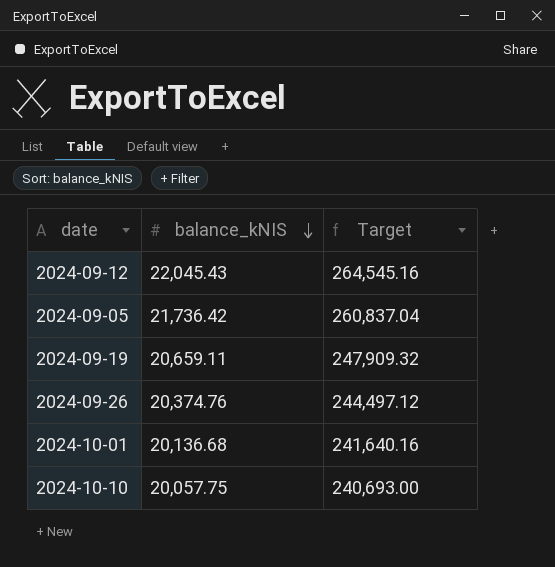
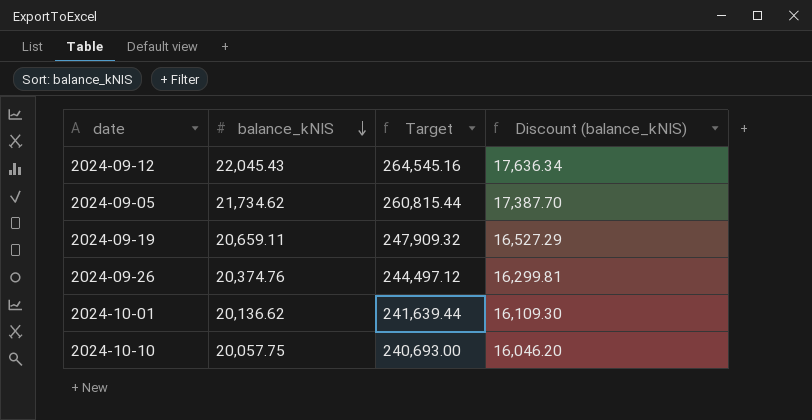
column Discount (balance_kNIS) | formula: none -> [balance_kNIS] * 0.8
2024-09-05 | balance_kNIS: 21,736.42 -> 21,734.62
2024-09-05 | Target: 260,837.04 -> 260,815.44
2024-10-01 | balance_kNIS: 20,136.68 -> 20,136.62
2024-10-01 | Target: 241,640.16 -> 241,639.44

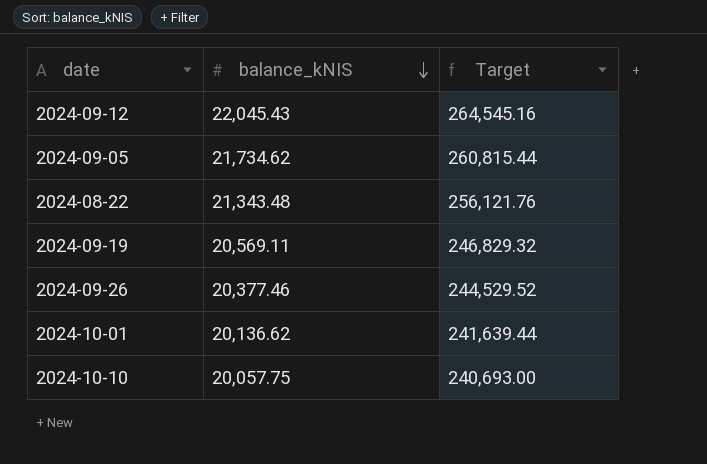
column Discount (balance_kNIS) | formula: [balance_kNIS] * 0.8 -> none
row 2024-08-22: none -> 21,343.48 | 256,121.76
2024-09-19 | balance_kNIS: 20,659.11 -> 20,569.11
2024-09-19 | Target: 247,909.32 -> 246,829.32
2024-09-26 | balance_kNIS: 20,374.76 -> 20,377.46
2024-09-26 | Target: 244,497.12 -> 244,529.52

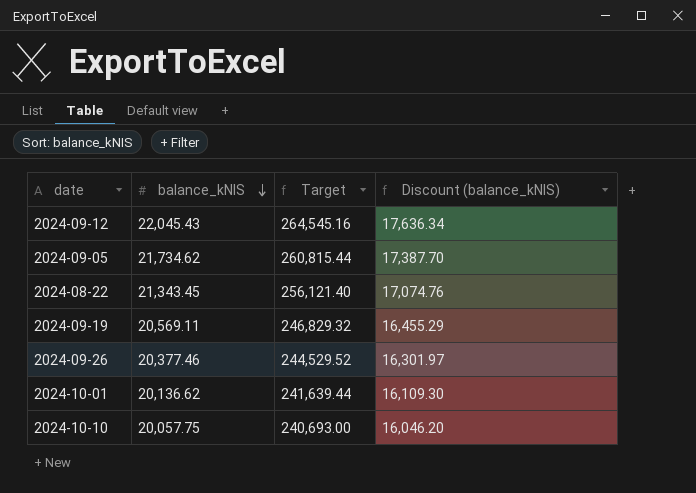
column Discount (balance_kNIS) | formula: none -> [balance_kNIS] * 0.8
2024-08-22 | balance_kNIS: 21,343.48 -> 21,343.45
2024-08-22 | Target: 256,121.76 -> 256,121.40

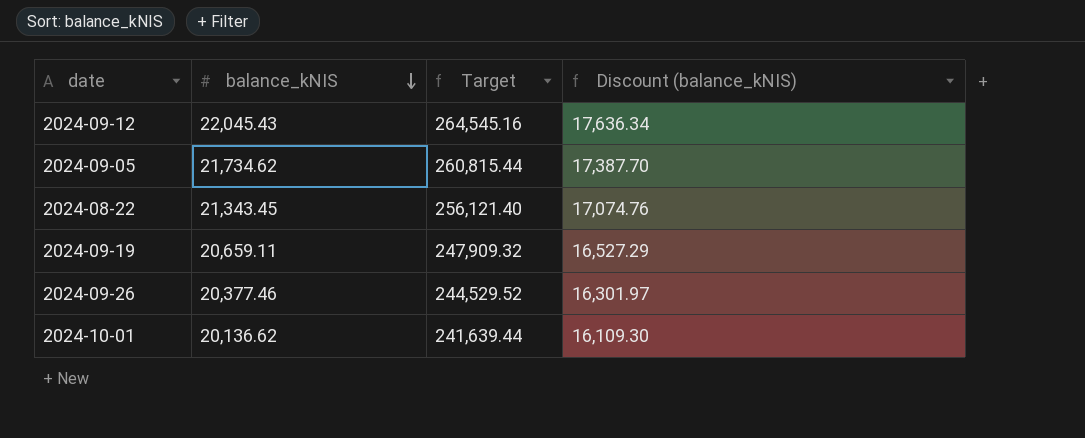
row 2024-10-10: 20,057.75 | 240,693.00 | 16,046.20 -> none
2024-09-19 | balance_kNIS: 20,569.11 -> 20,659.11
2024-09-19 | Target: 246,829.32 -> 247,909.32
2024-09-19 | Discount (balance_kNIS): 16,455.29 -> 16,527.29

